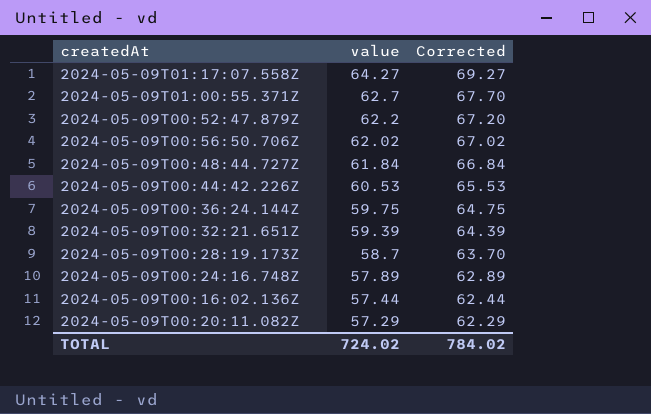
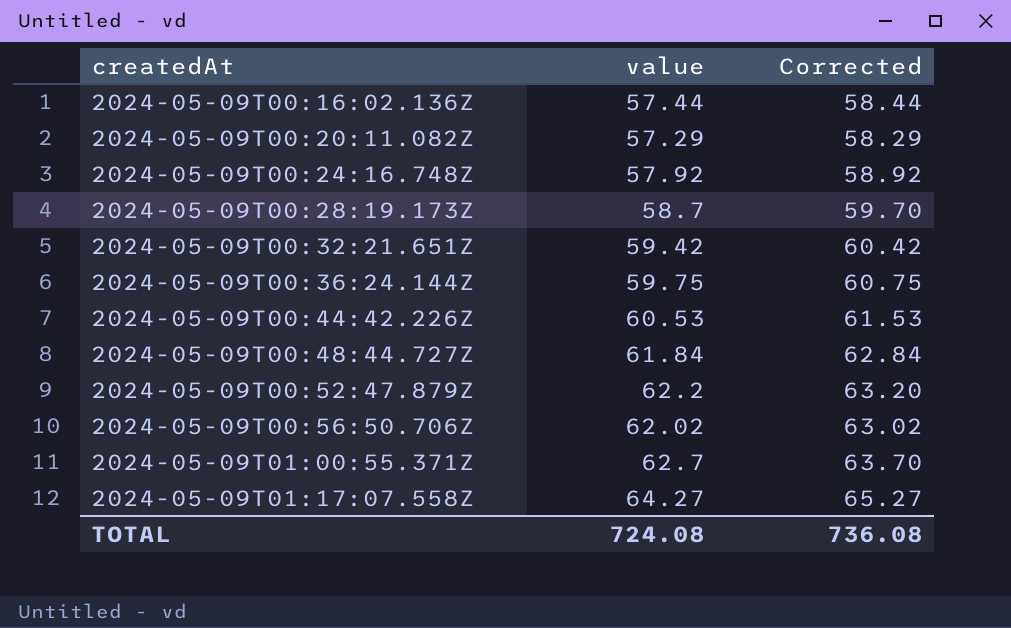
row order: value descending -> createdAt ascending
column Corrected | formula: [value] + 5 -> [value] + 1
2024-05-09T00:24:16.748Z | value: 57.89 -> 57.92
2024-05-09T00:32:21.651Z | value: 59.39 -> 59.42
TOTAL | value: 724.02 -> 724.08
TOTAL | Corrected: 784.02 -> 736.08

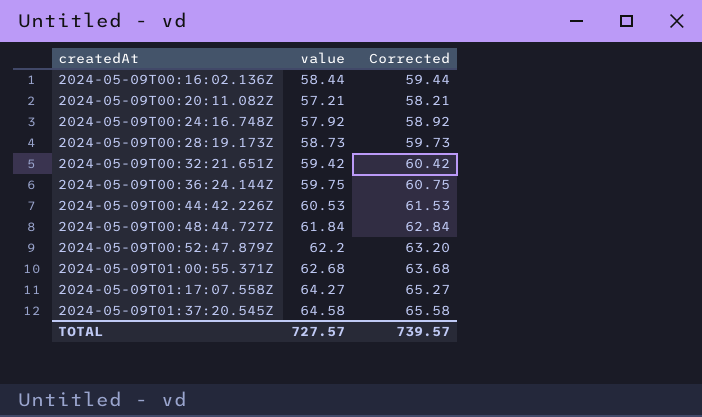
row 2024-05-09T00:56:50.706Z: 62.02 | 63.02 -> none
2024-05-09T00:16:02.136Z | value: 57.44 -> 58.44
2024-05-09T00:16:02.136Z | Corrected: 58.44 -> 59.44
2024-05-09T00:20:11.082Z | value: 57.29 -> 57.21
2024-05-09T00:20:11.082Z | Corrected: 58.29 -> 58.21
2024-05-09T00:28:19.173Z | value: 58.7 -> 58.73
2024-05-09T00:28:19.173Z | Corrected: 59.70 -> 59.73
2024-05-09T01:00:55.371Z | value: 62.7 -> 62.68
2024-05-09T01:00:55.371Z | Corrected: 63.70 -> 63.68
row 2024-05-09T01:37:20.545Z: none -> 64.58 | 65.58
TOTAL | value: 724.08 -> 727.57
TOTAL | Corrected: 736.08 -> 739.57

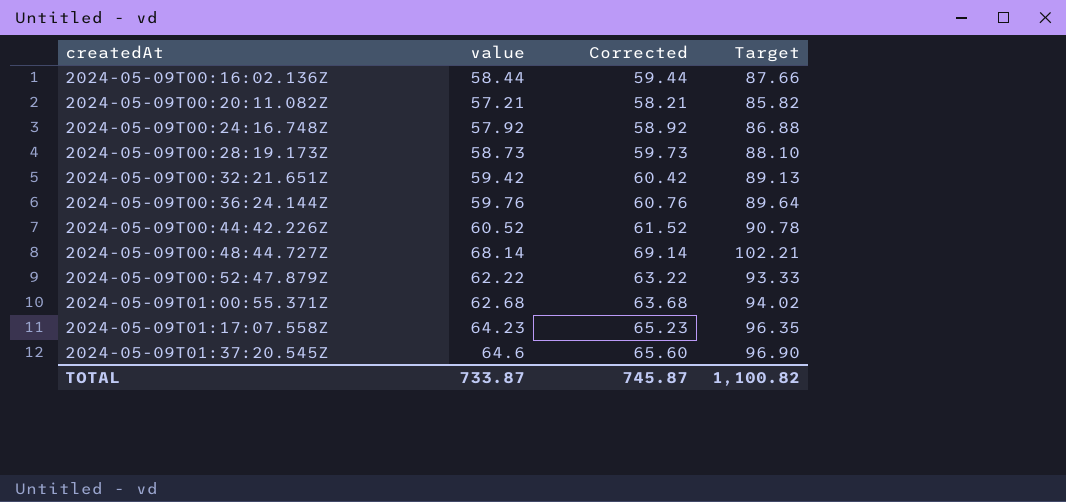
column Target | formula: none -> [value] * 1.5
2024-05-09T00:36:24.144Z | value: 59.75 -> 59.76
2024-05-09T00:36:24.144Z | Corrected: 60.75 -> 60.76
2024-05-09T00:44:42.226Z | value: 60.53 -> 60.52
2024-05-09T00:44:42.226Z | Corrected: 61.53 -> 61.52
2024-05-09T00:48:44.727Z | value: 61.84 -> 68.14
2024-05-09T00:48:44.727Z | Corrected: 62.84 -> 69.14
2024-05-09T00:52:47.879Z | value: 62.2 -> 62.22
2024-05-09T00:52:47.879Z | Corrected: 63.20 -> 63.22
2024-05-09T01:17:07.558Z | value: 64.27 -> 64.23
2024-05-09T01:17:07.558Z | Corrected: 65.27 -> 65.23
2024-05-09T01:37:20.545Z | value: 64.58 -> 64.6
2024-05-09T01:37:20.545Z | Corrected: 65.58 -> 65.60
TOTAL | value: 727.57 -> 733.87
TOTAL | Corrected: 739.57 -> 745.87

